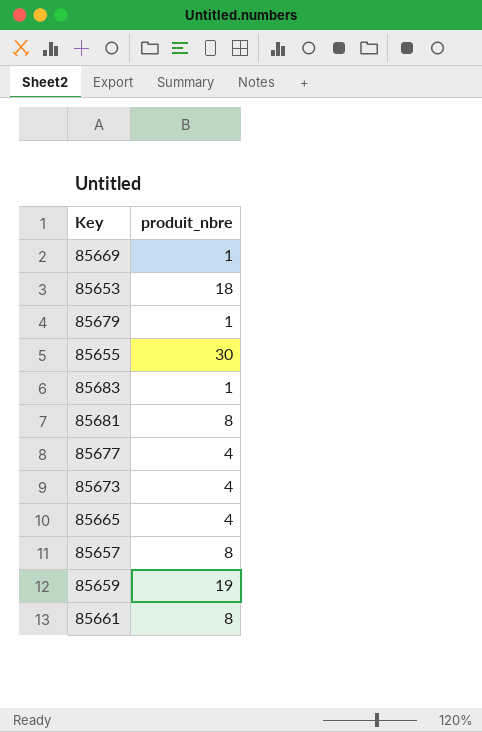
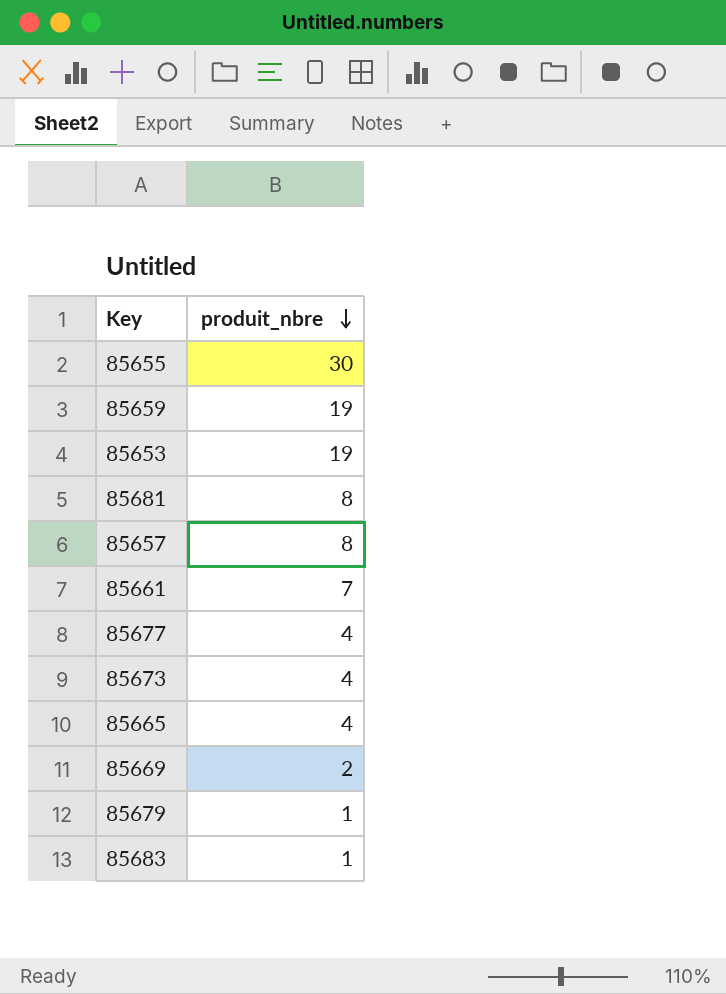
row order: none -> produit_nbre descending
85653 | produit_nbre: 18 -> 19
85661 | produit_nbre: 8 -> 7
85669 | produit_nbre: 1 -> 2

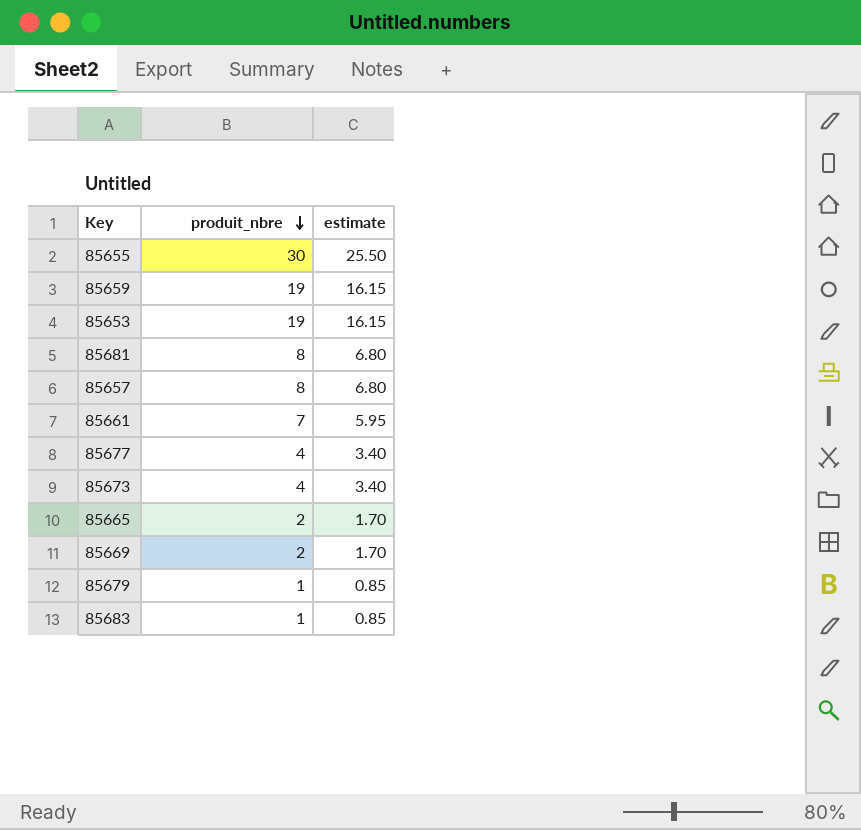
column estimate | formula: none -> [produit_nbre] * 0.85
85665 | produit_nbre: 4 -> 2

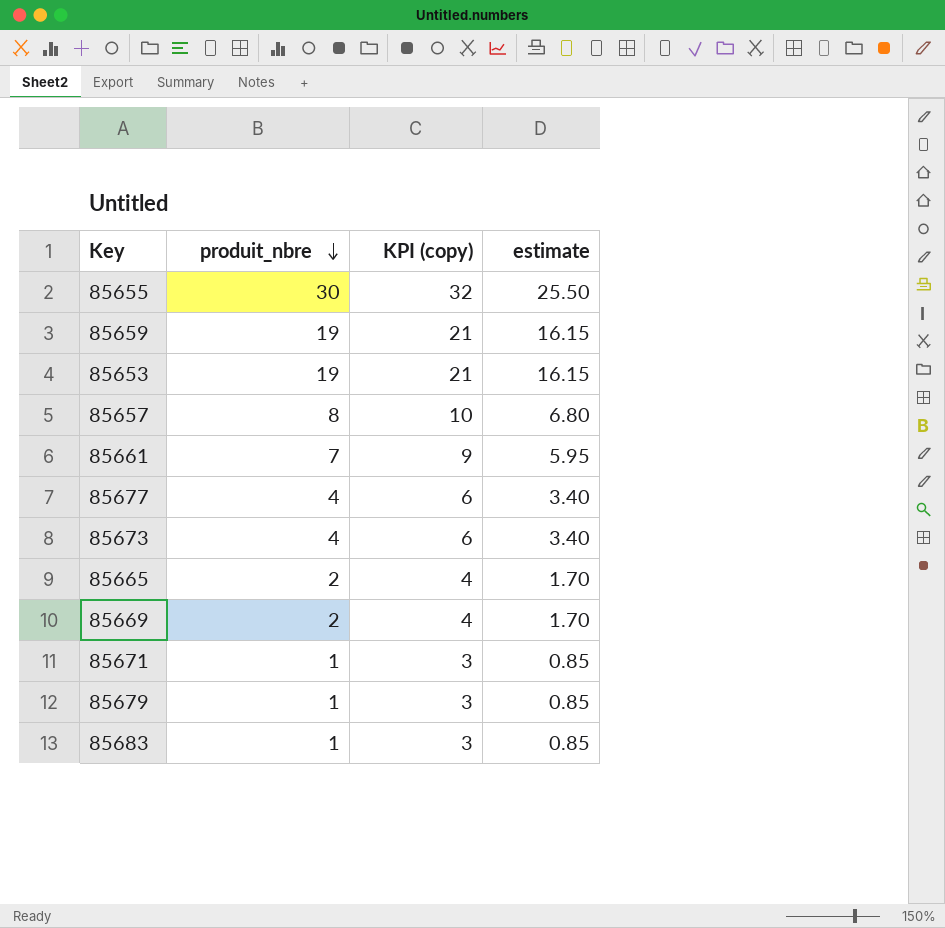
column KPI (copy) | formula: none -> [produit_nbre] + 2
row 85681: 8 | 6.80 -> none
row 85671: none -> 1 | 3 | 0.85

